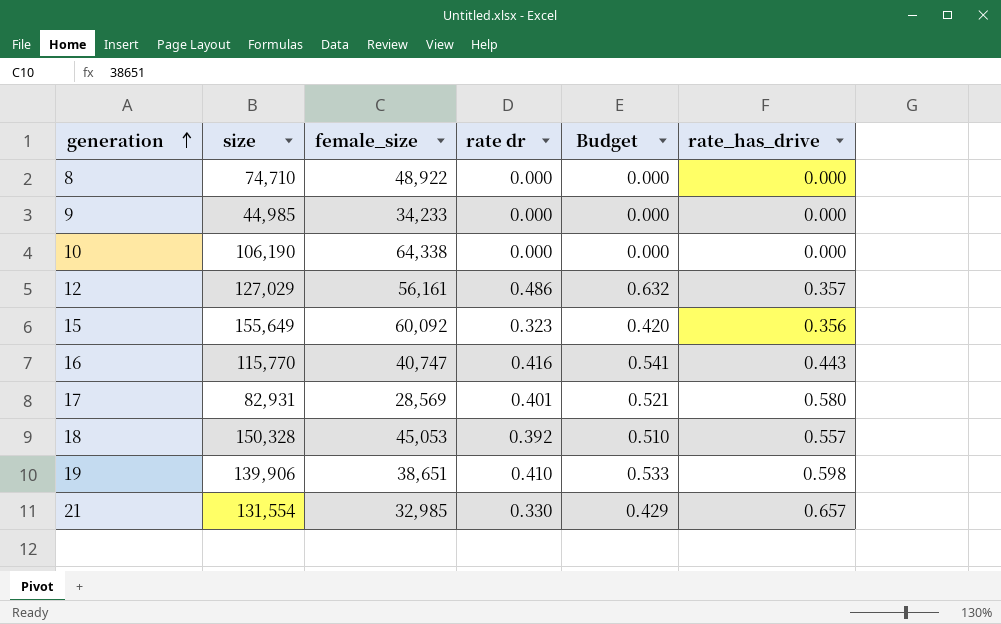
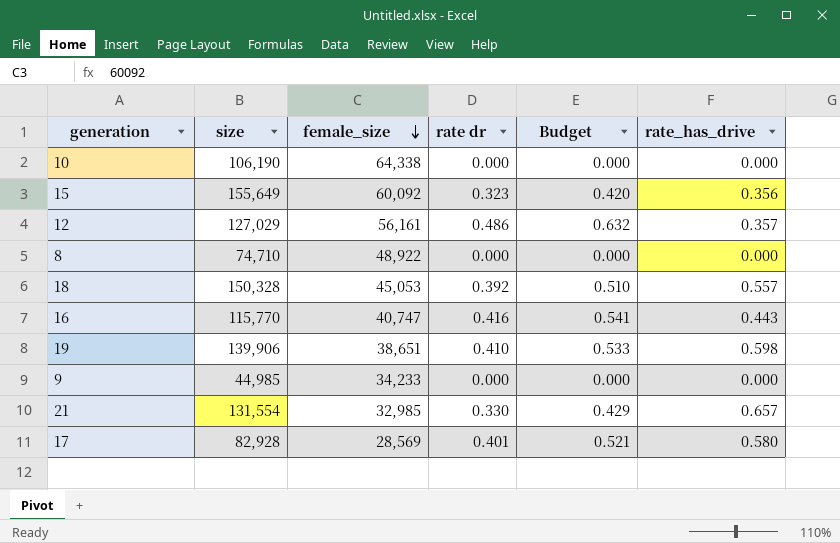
row order: generation ascending -> female_size descending
17 | size: 82,931 -> 82,928

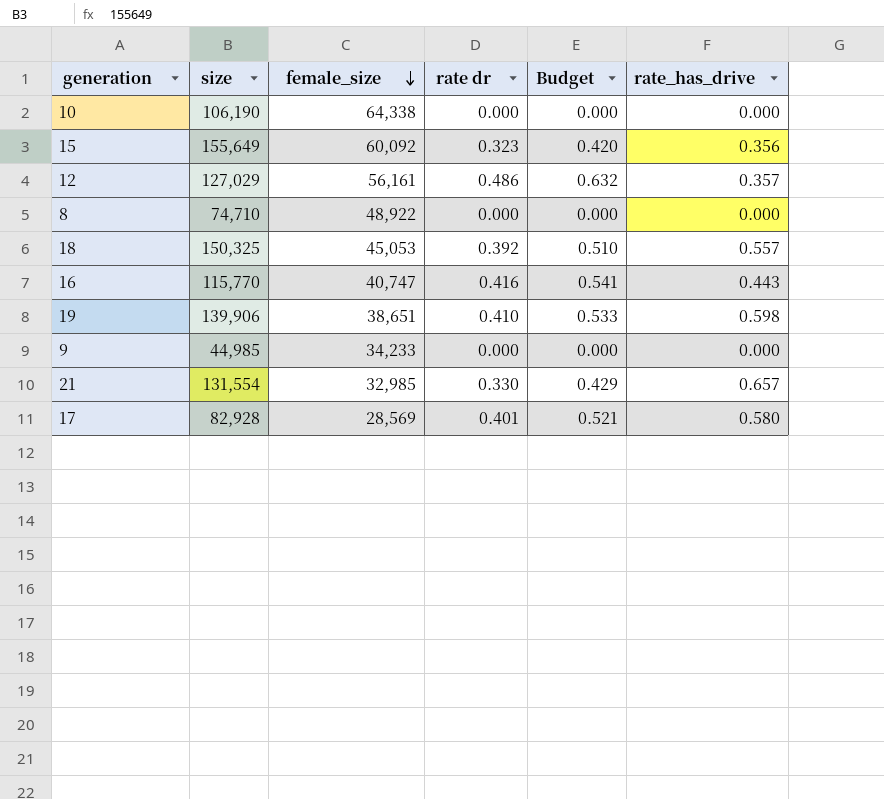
18 | size: 150,328 -> 150,325

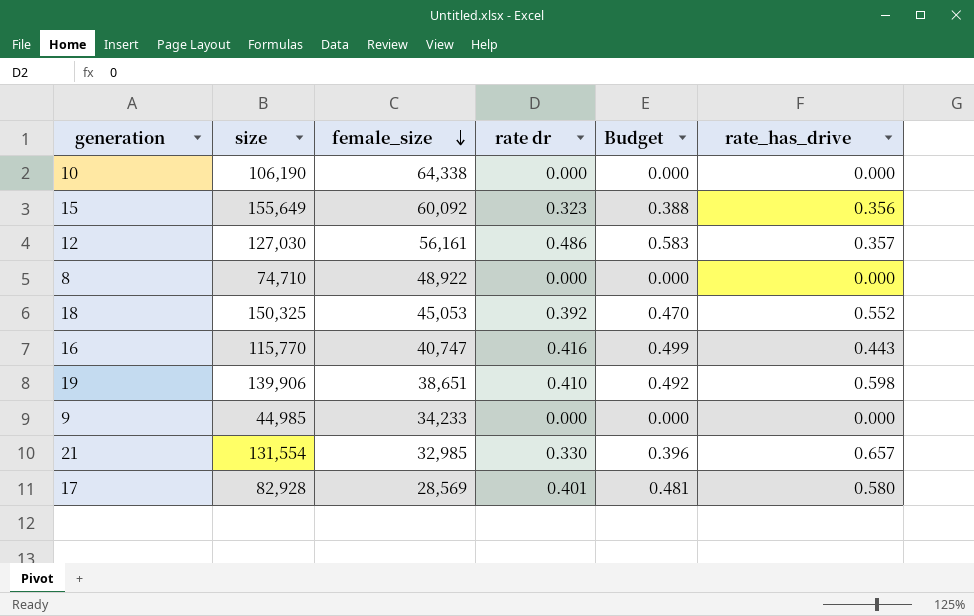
column Budget | formula: [rate dr] * 1.3 -> [rate dr] * 1.2
12 | size: 127,029 -> 127,030
18 | rate_has_drive: 0.557 -> 0.552

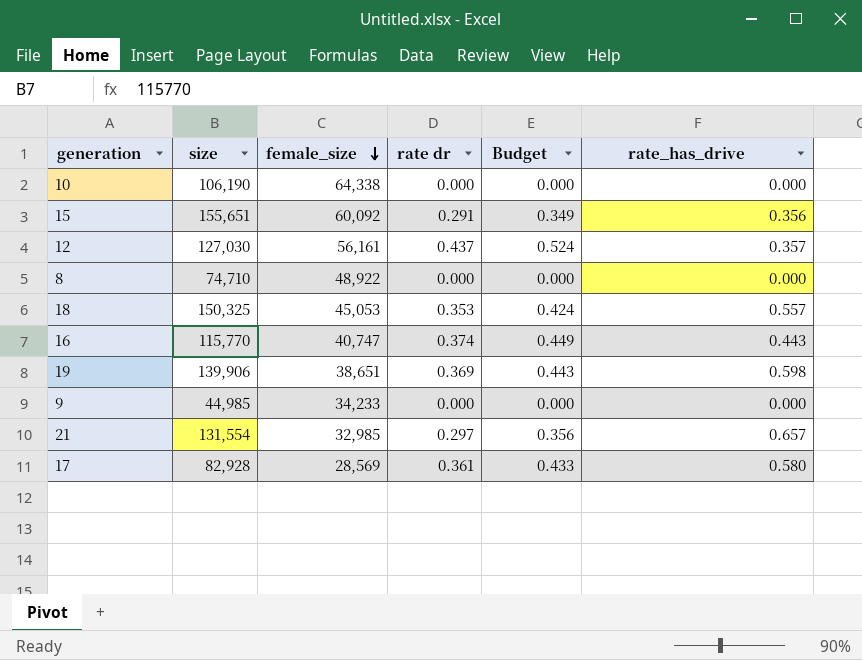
15 | size: 155,649 -> 155,651
15 | rate dr: 0.323 -> 0.291
15 | Budget: 0.388 -> 0.349
12 | rate dr: 0.486 -> 0.437
12 | Budget: 0.583 -> 0.524
18 | rate dr: 0.392 -> 0.353
18 | Budget: 0.470 -> 0.424
18 | rate_has_drive: 0.552 -> 0.557
16 | rate dr: 0.416 -> 0.374
16 | Budget: 0.499 -> 0.449
19 | rate dr: 0.410 -> 0.369
19 | Budget: 0.492 -> 0.443
21 | rate dr: 0.330 -> 0.297
21 | Budget: 0.396 -> 0.356
17 | rate dr: 0.401 -> 0.361
17 | Budget: 0.481 -> 0.433

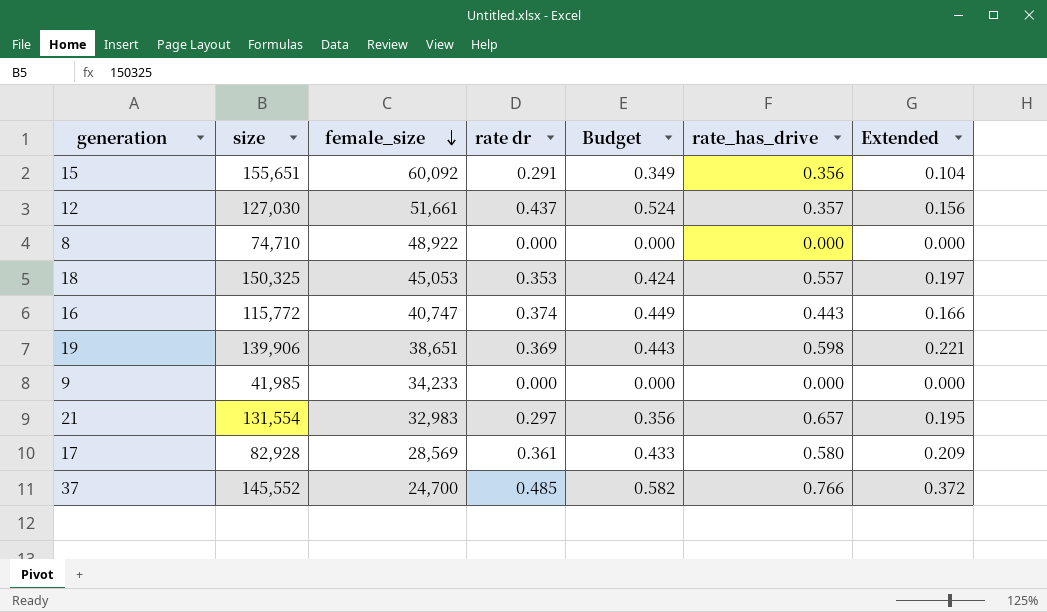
column Extended | formula: none -> [rate dr] * [rate_has_drive]
row 10: 106,190 | 64,338 | 0.000 | 0.000 | 0.000 -> none
12 | female_size: 56,161 -> 51,661
16 | size: 115,770 -> 115,772
9 | size: 44,985 -> 41,985
21 | female_size: 32,985 -> 32,983
row 37: none -> 145,552 | 24,700 | 0.485 | 0.582 | 0.766 | 0.372

